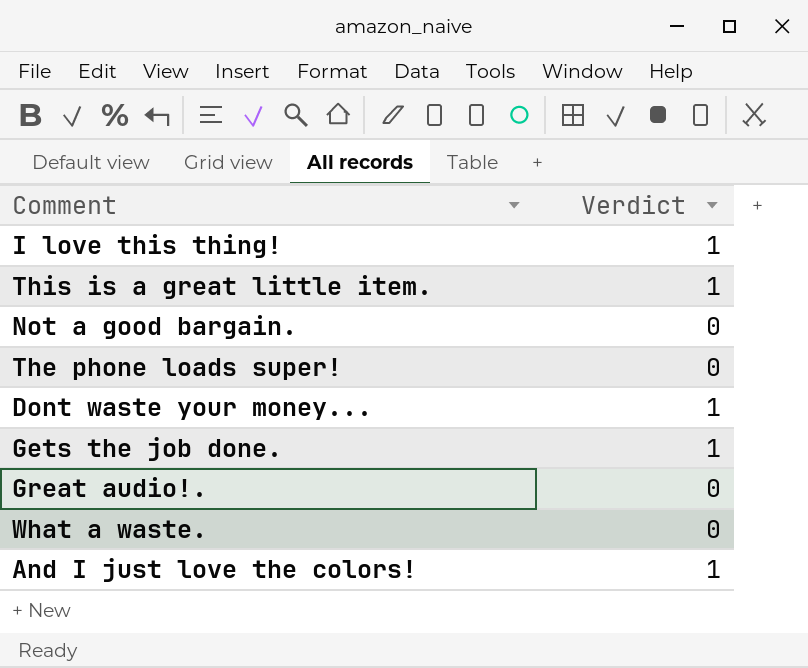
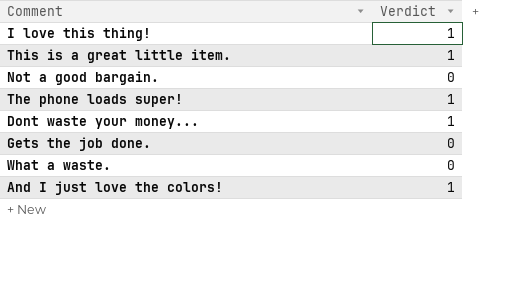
row Great audio!.: 0 -> none
The phone loads super! | Verdict: 0 -> 1
Gets the job done. | Verdict: 1 -> 0

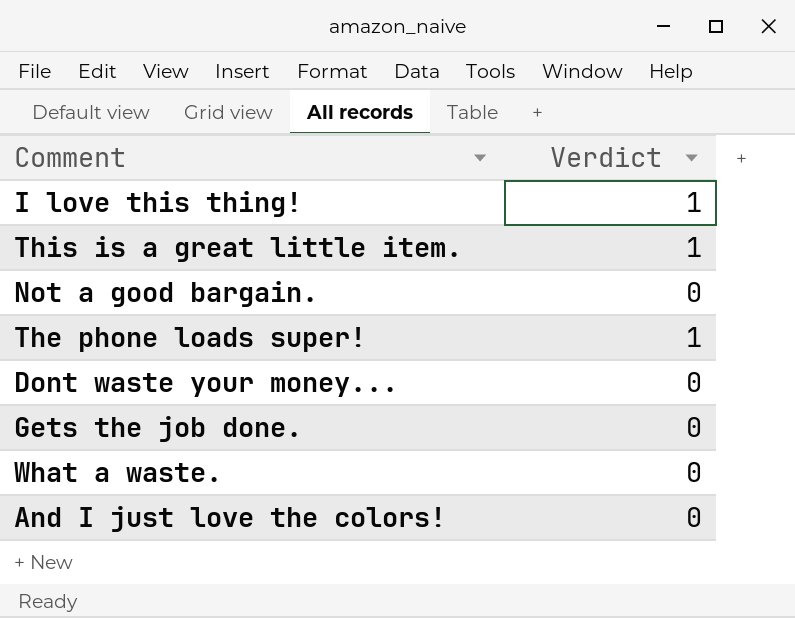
Dont waste your money... | Verdict: 1 -> 0
And I just love the colors! | Verdict: 1 -> 0

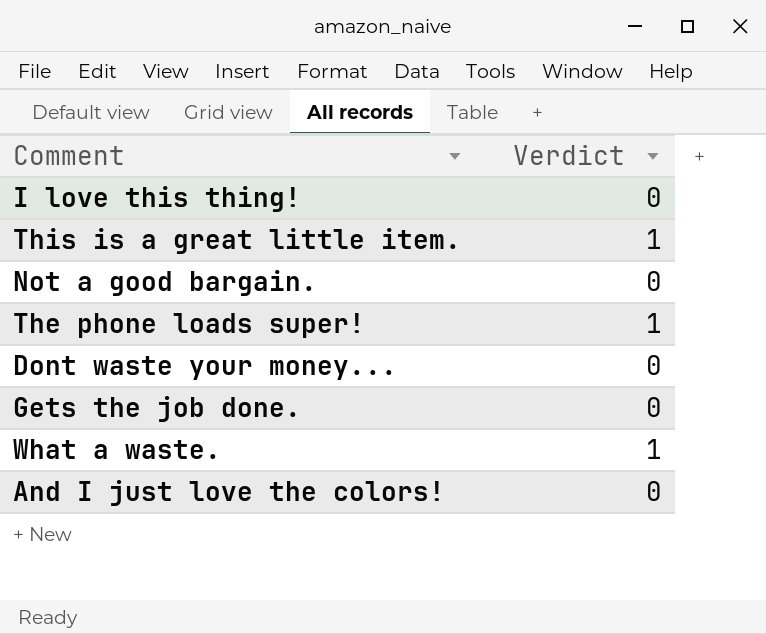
I love this thing! | Verdict: 1 -> 0
What a waste. | Verdict: 0 -> 1

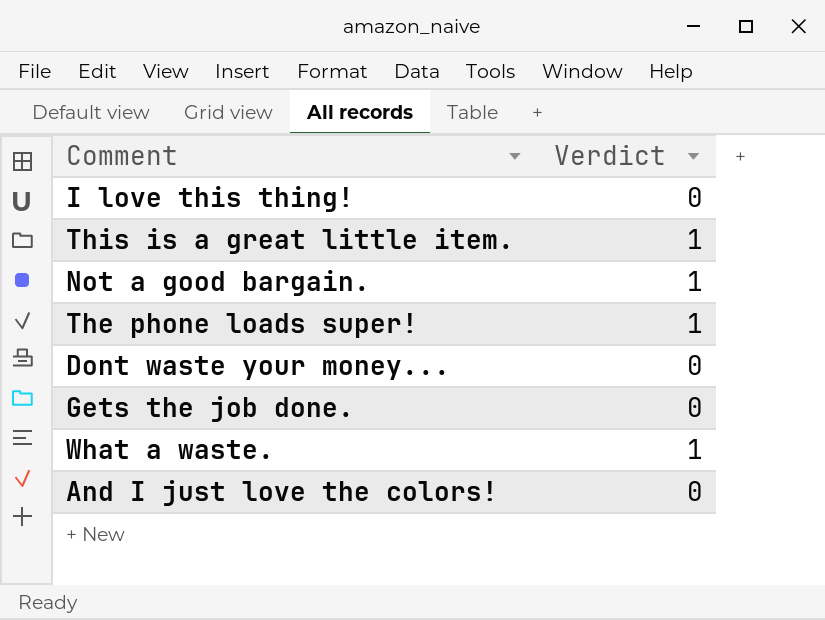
Not a good bargain. | Verdict: 0 -> 1

